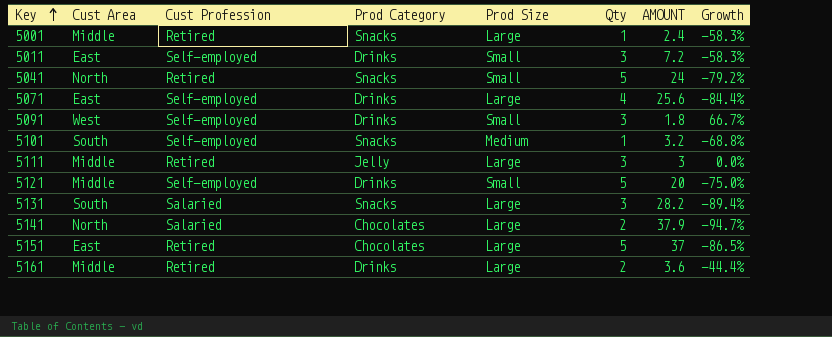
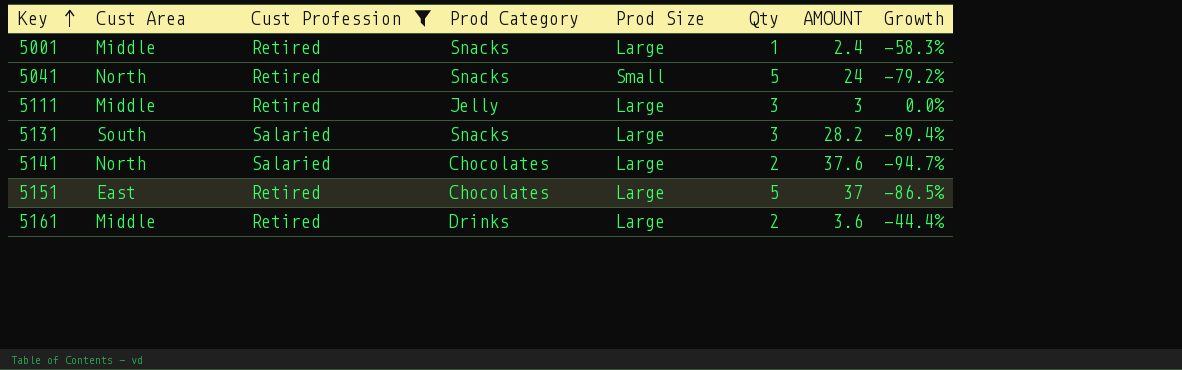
filter: none -> Cust Profession != Self-employed
5141 | AMOUNT: 37.9 -> 37.6

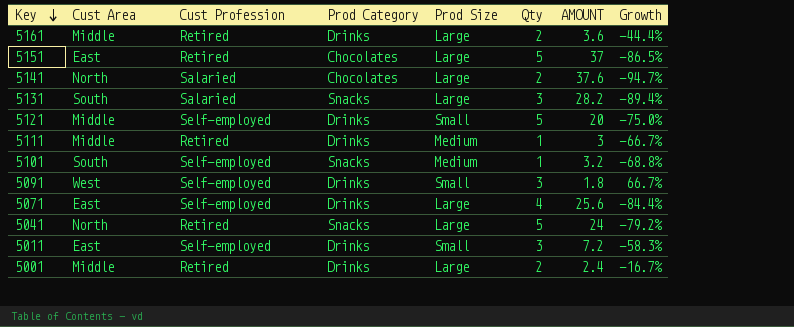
filter: Cust Profession != Self-employed -> none
row order: Key ascending -> Key descending
5111 | Prod Category: Jelly -> Drinks
5111 | Prod Size: Large -> Medium
5111 | Qty: 3 -> 1
5111 | Growth: 0.0% -> -66.7%
5041 | Prod Size: Small -> Large
5001 | Prod Category: Snacks -> Drinks
5001 | Qty: 1 -> 2
5001 | Growth: -58.3% -> -16.7%

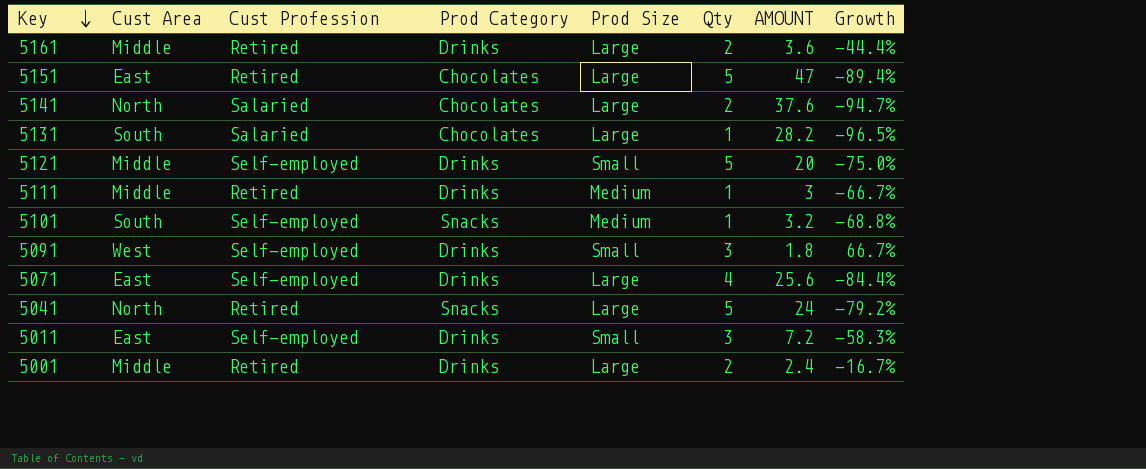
5151 | AMOUNT: 37 -> 47
5151 | Growth: -86.5% -> -89.4%
5131 | Prod Category: Snacks -> Chocolates
5131 | Qty: 3 -> 1
5131 | Growth: -89.4% -> -96.5%

